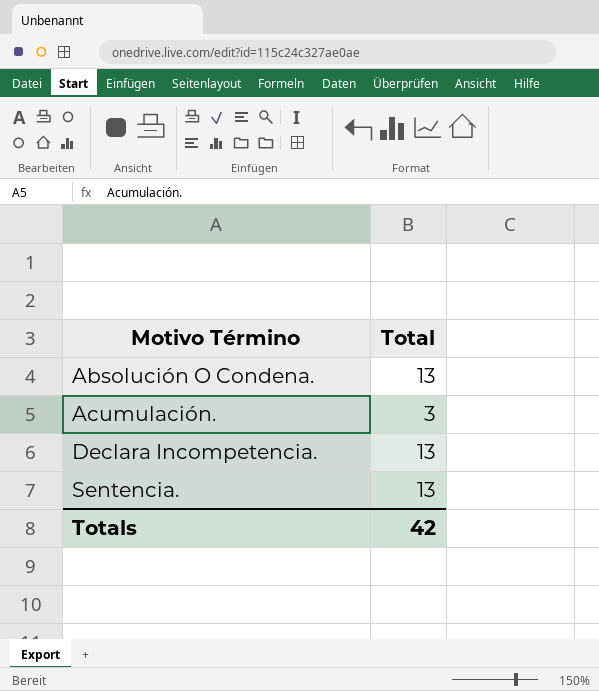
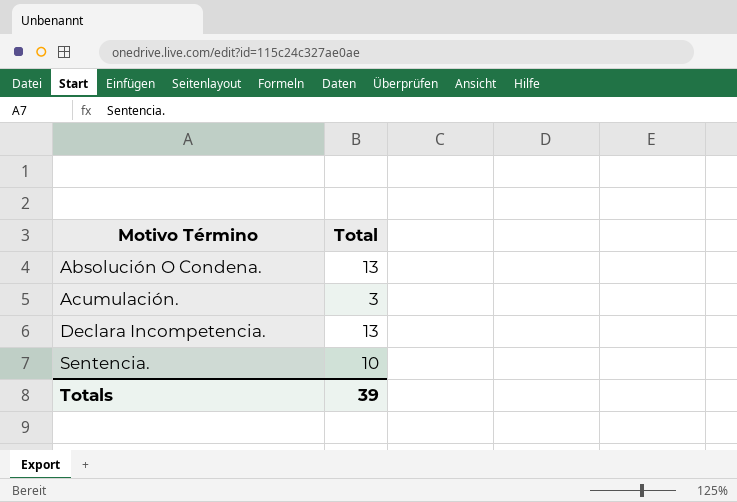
Sentencia. | Total: 13 -> 10
Totals | Total: 42 -> 39

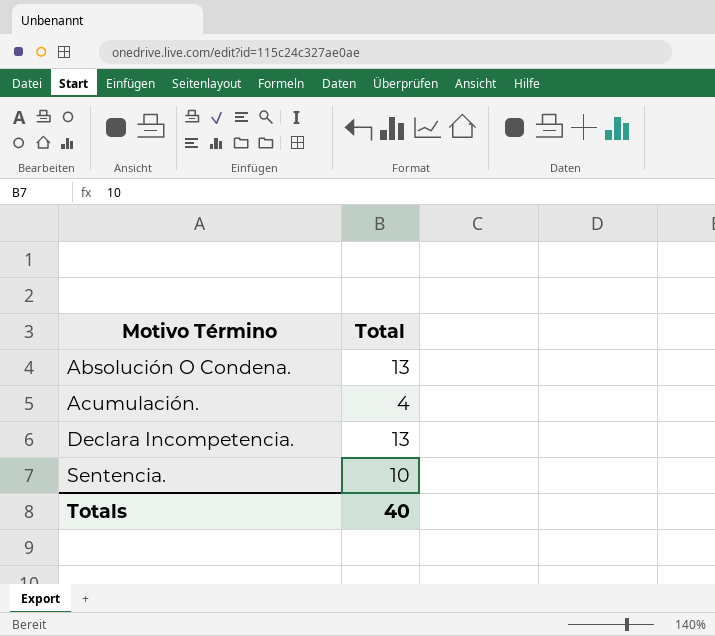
Acumulación. | Total: 3 -> 4
Totals | Total: 39 -> 40

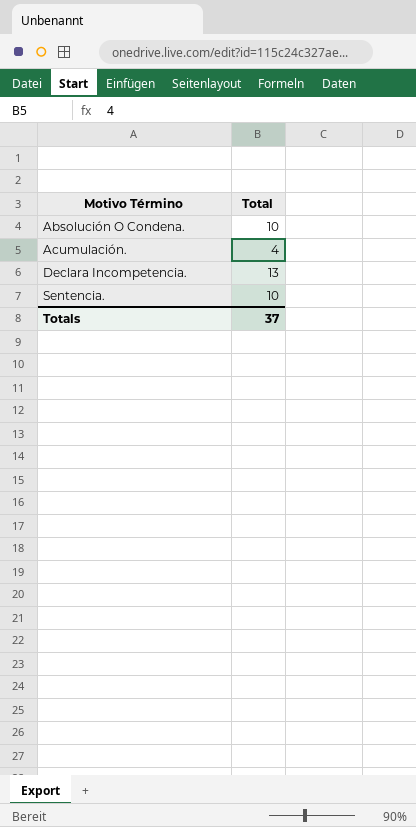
Absolución O Condena. | Total: 13 -> 10
Totals | Total: 40 -> 37

